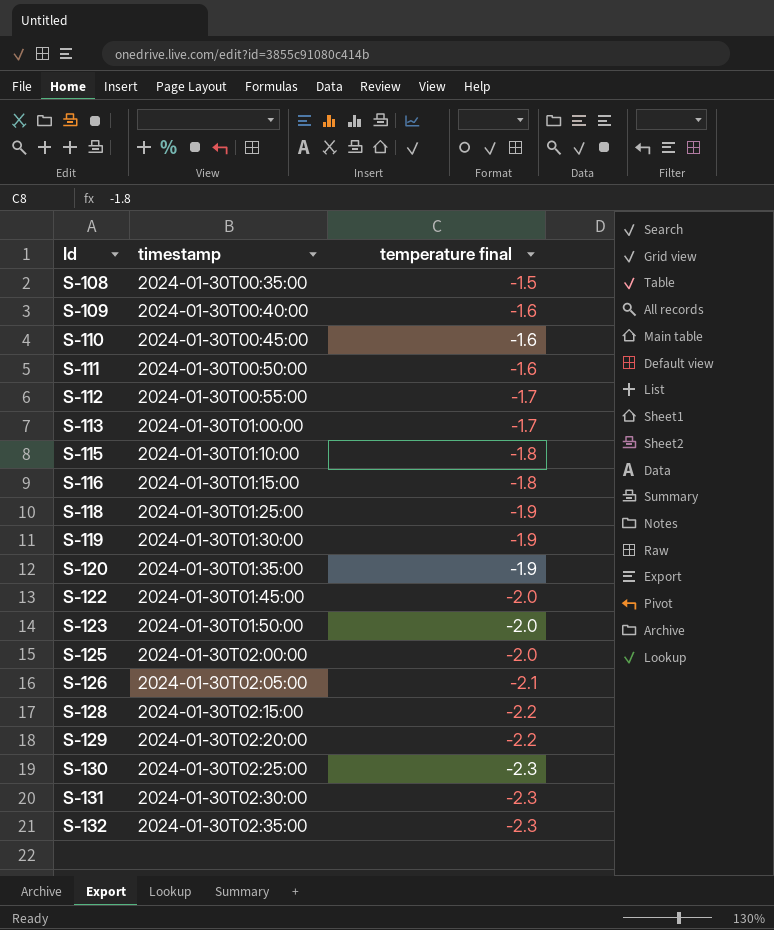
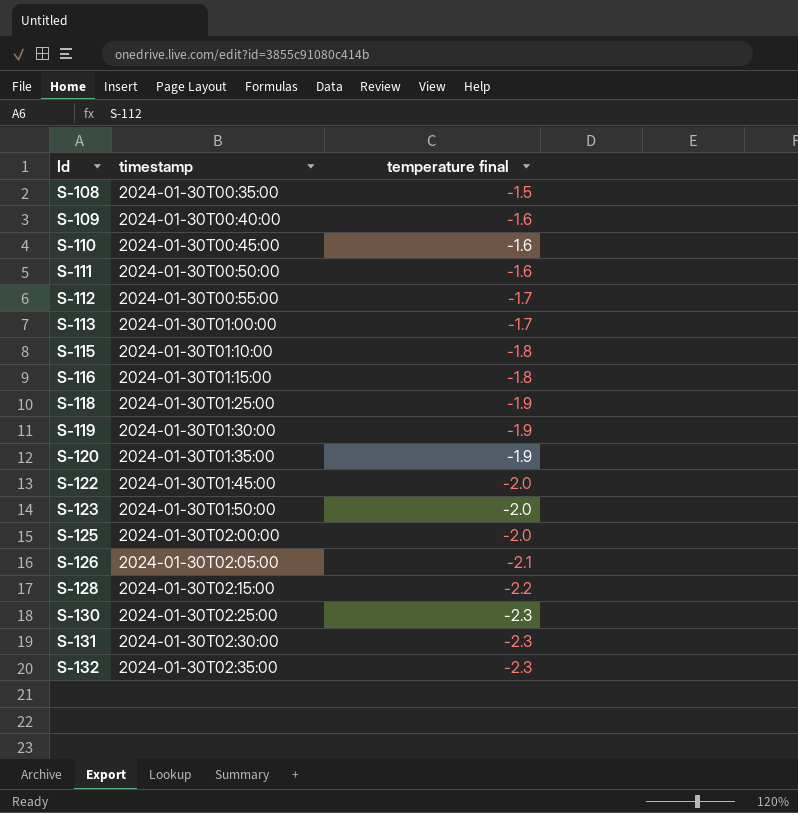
row S-129: 2024-01-30T02:20:00 | -2.2 -> none

